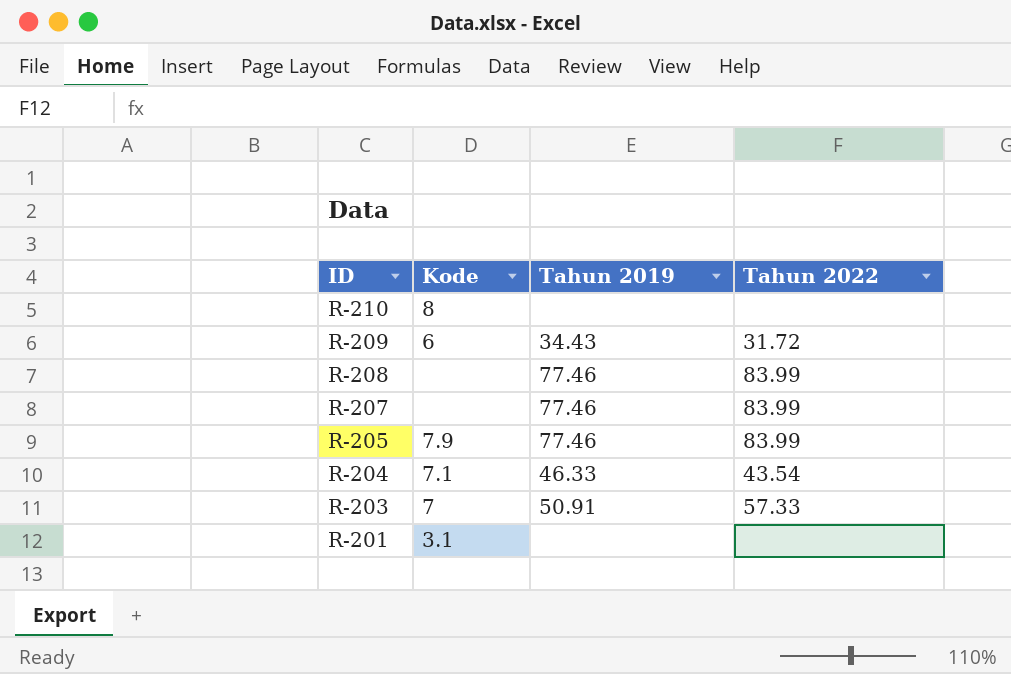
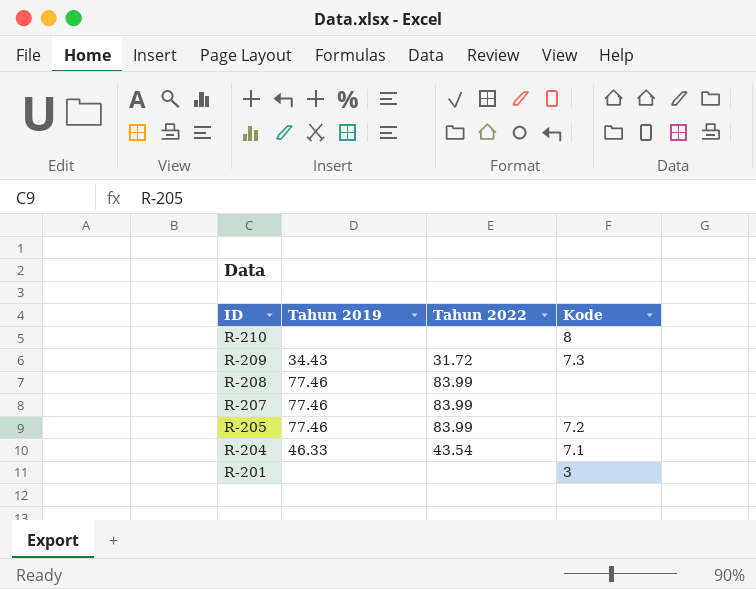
column Kode | position: 2 -> 4
row R-203: 7 | 50.91 | 57.33 -> none
R-209 | Kode: 6 -> 7.3
R-205 | Kode: 7.9 -> 7.2
R-201 | Kode: 3.1 -> 3

